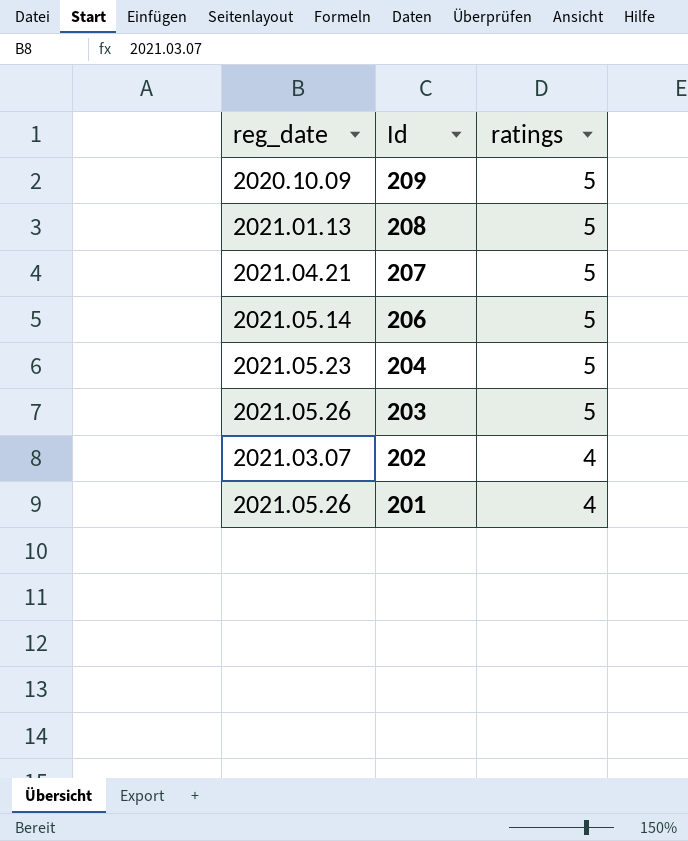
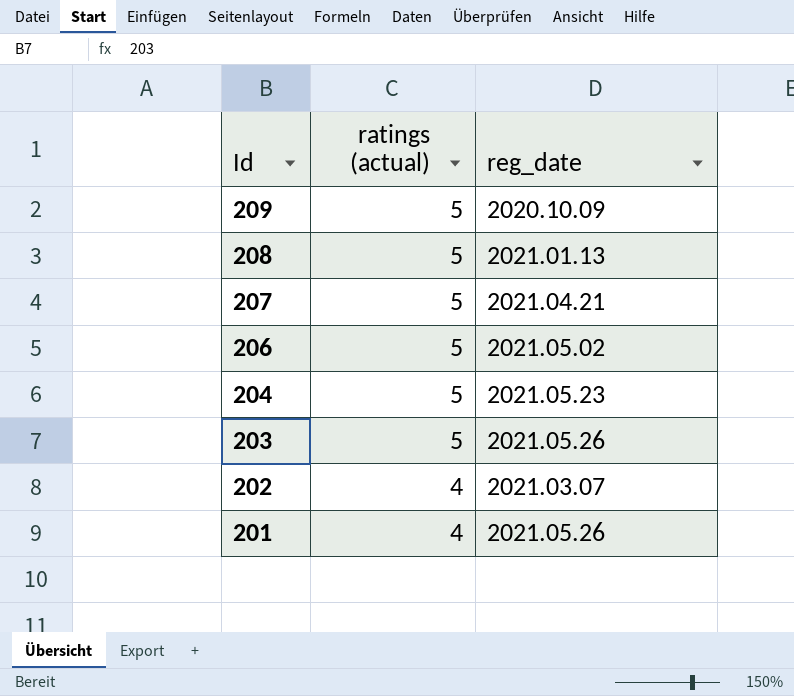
column name: ratings -> ratings (actual)
column reg_date | position: 1 -> 3
206 | reg_date: 2021.05.14 -> 2021.05.02

